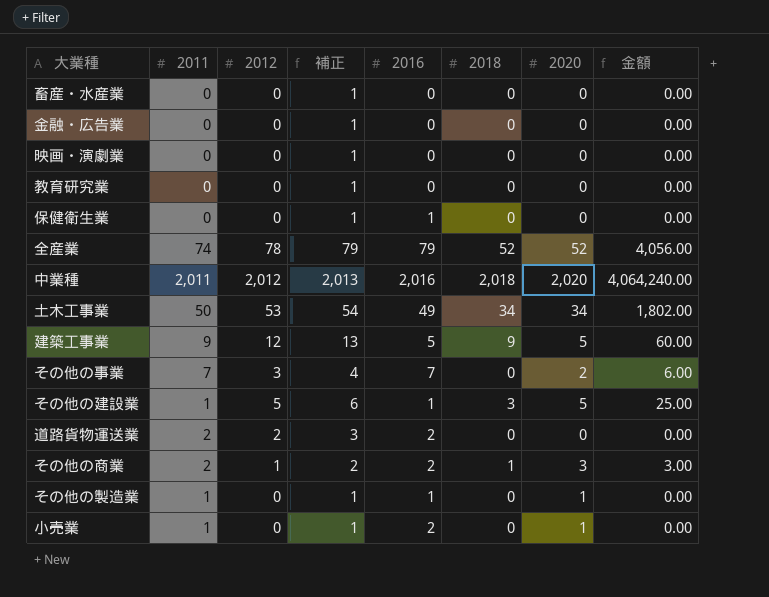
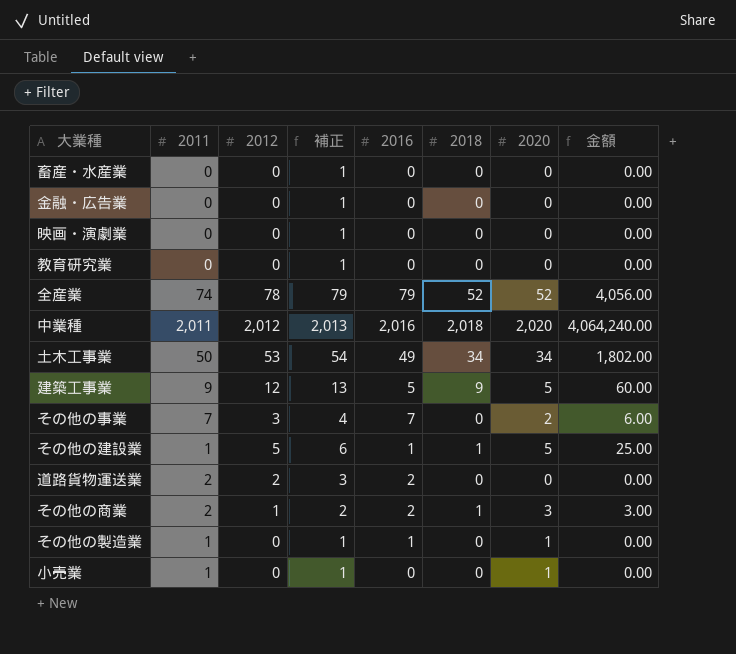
row 保健衛生業: 0 | 0 | 1 | 1 | 0 | 0 | 0.00 -> none
その他の建設業 | 2018: 3 -> 1
小売業 | 2016: 2 -> 0

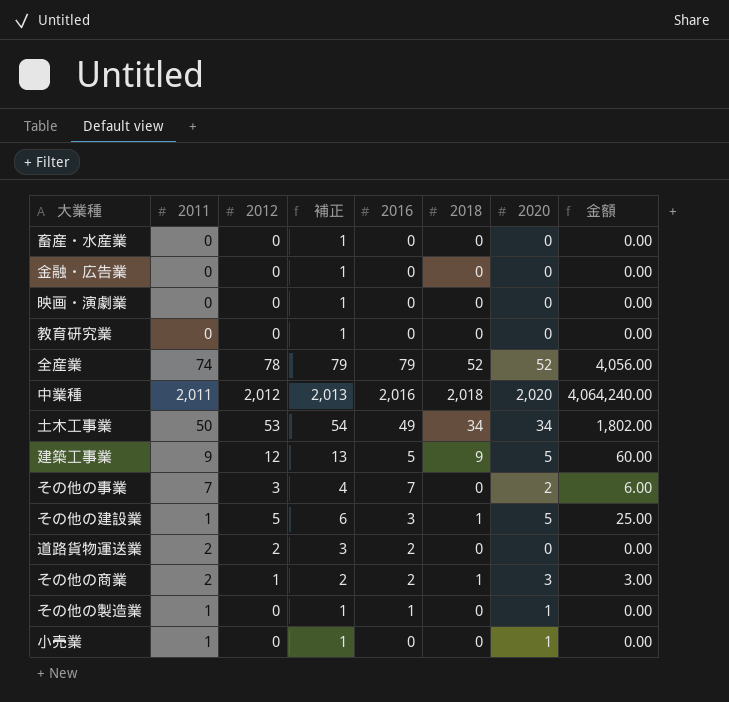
その他の建設業 | 2016: 1 -> 3

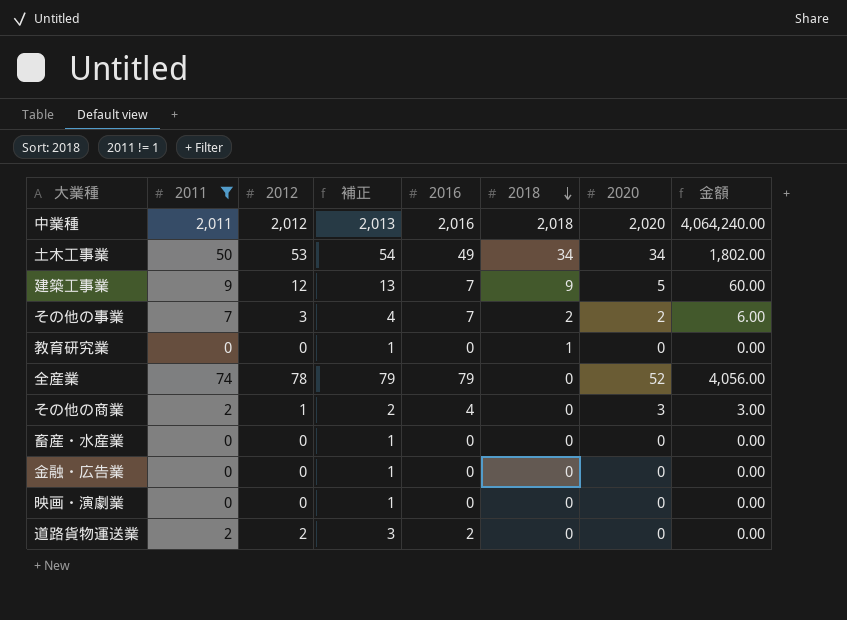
filter: none -> 2011 != 1
row order: none -> 2018 descending
建築工事業 | 2016: 5 -> 7
その他の事業 | 2018: 0 -> 2
教育研究業 | 2018: 0 -> 1
全産業 | 2018: 52 -> 0
その他の商業 | 2016: 2 -> 4
その他の商業 | 2018: 1 -> 0

